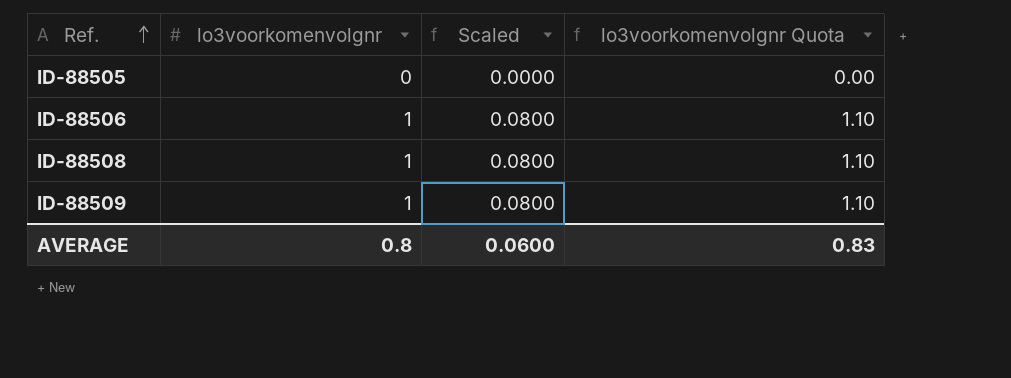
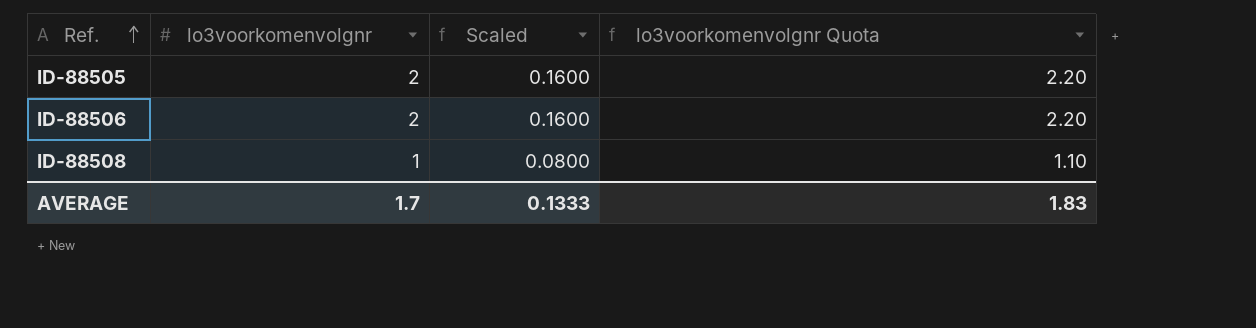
row ID-88509: 1 | 0.0800 | 1.10 -> none
ID-88505 | lo3voorkomenvolgnr: 0 -> 2
ID-88505 | Scaled: 0.0000 -> 0.1600
ID-88505 | lo3voorkomenvolgnr Quota: 0.00 -> 2.20
ID-88506 | lo3voorkomenvolgnr: 1 -> 2
ID-88506 | Scaled: 0.0800 -> 0.1600
ID-88506 | lo3voorkomenvolgnr Quota: 1.10 -> 2.20
AVERAGE | lo3voorkomenvolgnr: 0.8 -> 1.7
AVERAGE | Scaled: 0.0600 -> 0.1333
AVERAGE | lo3voorkomenvolgnr Quota: 0.83 -> 1.83

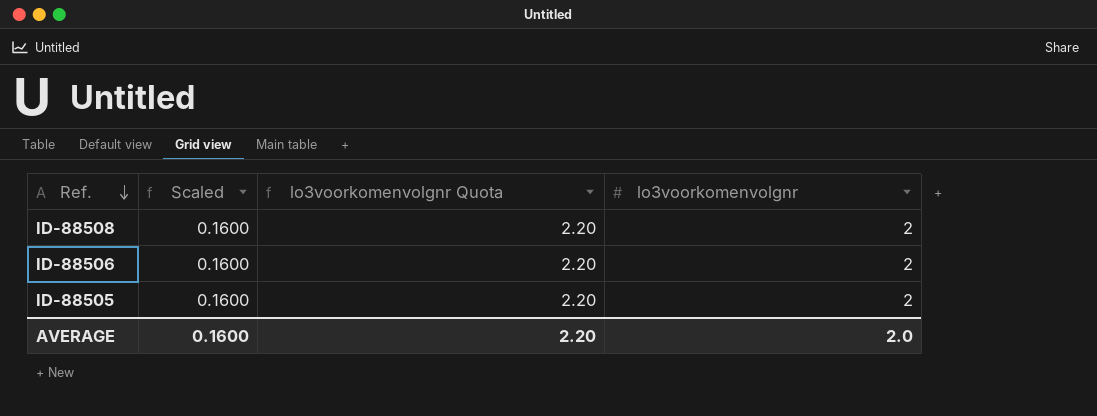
row order: Ref. ascending -> Ref. descending
column lo3voorkomenvolgnr | position: 2 -> 4
ID-88508 | Scaled: 0.0800 -> 0.1600
ID-88508 | lo3voorkomenvolgnr Quota: 1.10 -> 2.20
ID-88508 | lo3voorkomenvolgnr: 1 -> 2
AVERAGE | Scaled: 0.1333 -> 0.1600
AVERAGE | lo3voorkomenvolgnr Quota: 1.83 -> 2.20
AVERAGE | lo3voorkomenvolgnr: 1.7 -> 2.0

